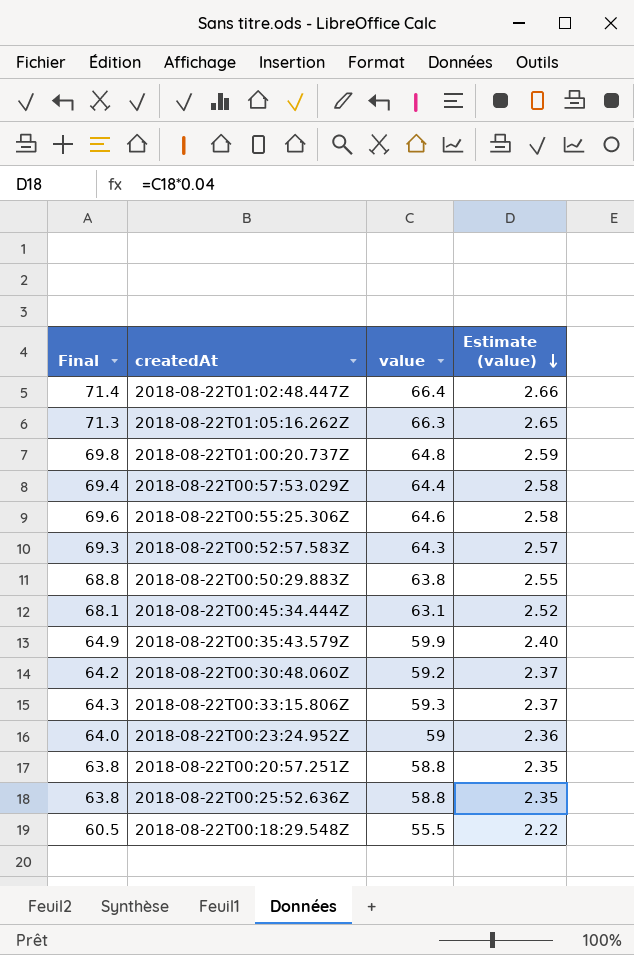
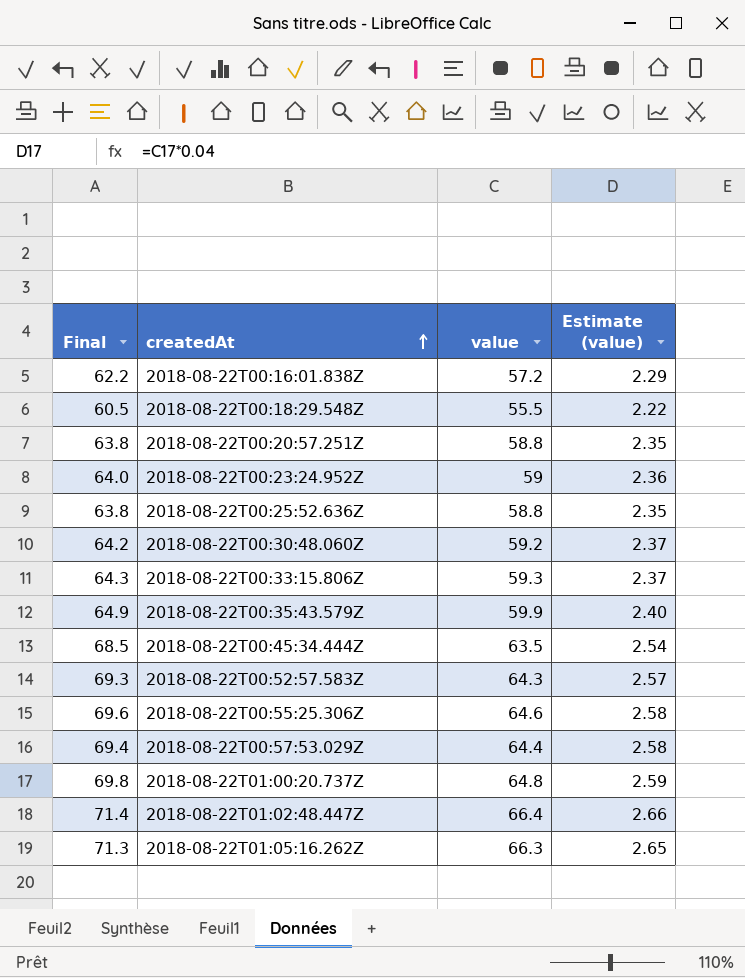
row order: Estimate (value) descending -> createdAt ascending
row 2018-08-22T00:50:29.883Z: 68.8 | 63.8 | 2.55 -> none
row 2018-08-22T00:16:01.838Z: none -> 62.2 | 57.2 | 2.29
2018-08-22T00:45:34.444Z | Final: 68.1 -> 68.5
2018-08-22T00:45:34.444Z | value: 63.1 -> 63.5
2018-08-22T00:45:34.444Z | Estimate (value): 2.52 -> 2.54

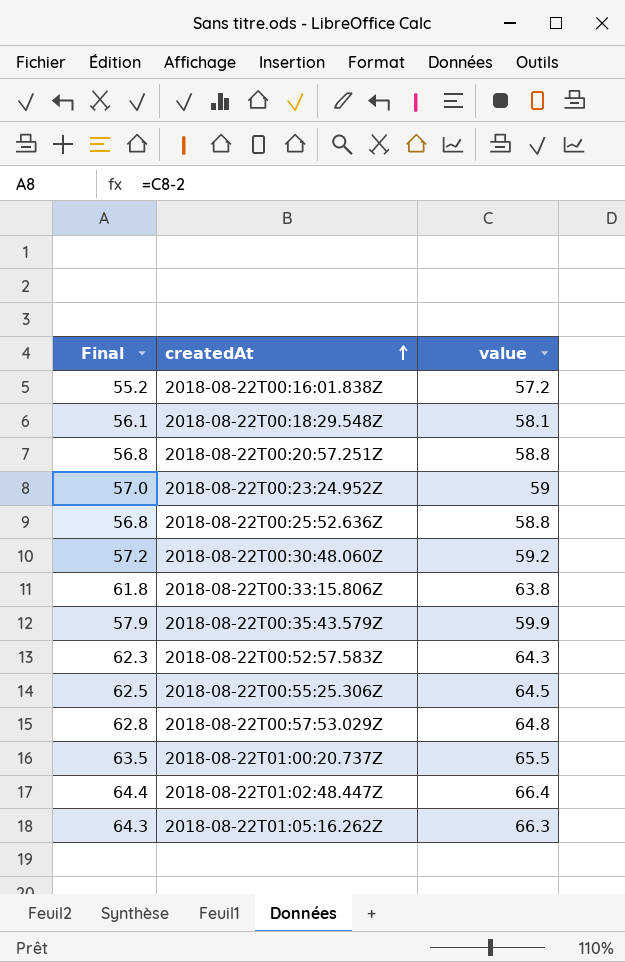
column Estimate (value) | formula: [value] * 0.04 -> none
column Final | formula: [value] + 5 -> [value] - 2
row 2018-08-22T00:45:34.444Z: 68.5 | 63.5 | 2.54 -> none
2018-08-22T00:18:29.548Z | value: 55.5 -> 58.1
2018-08-22T00:33:15.806Z | value: 59.3 -> 63.8
2018-08-22T00:55:25.306Z | value: 64.6 -> 64.5
2018-08-22T00:57:53.029Z | value: 64.4 -> 64.8
2018-08-22T01:00:20.737Z | value: 64.8 -> 65.5

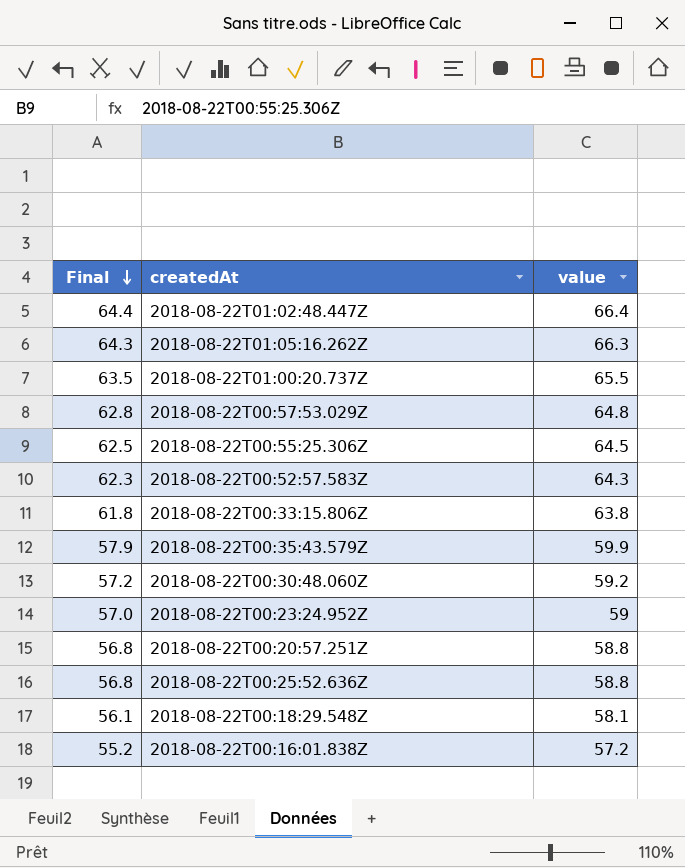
row order: createdAt ascending -> Final descending

